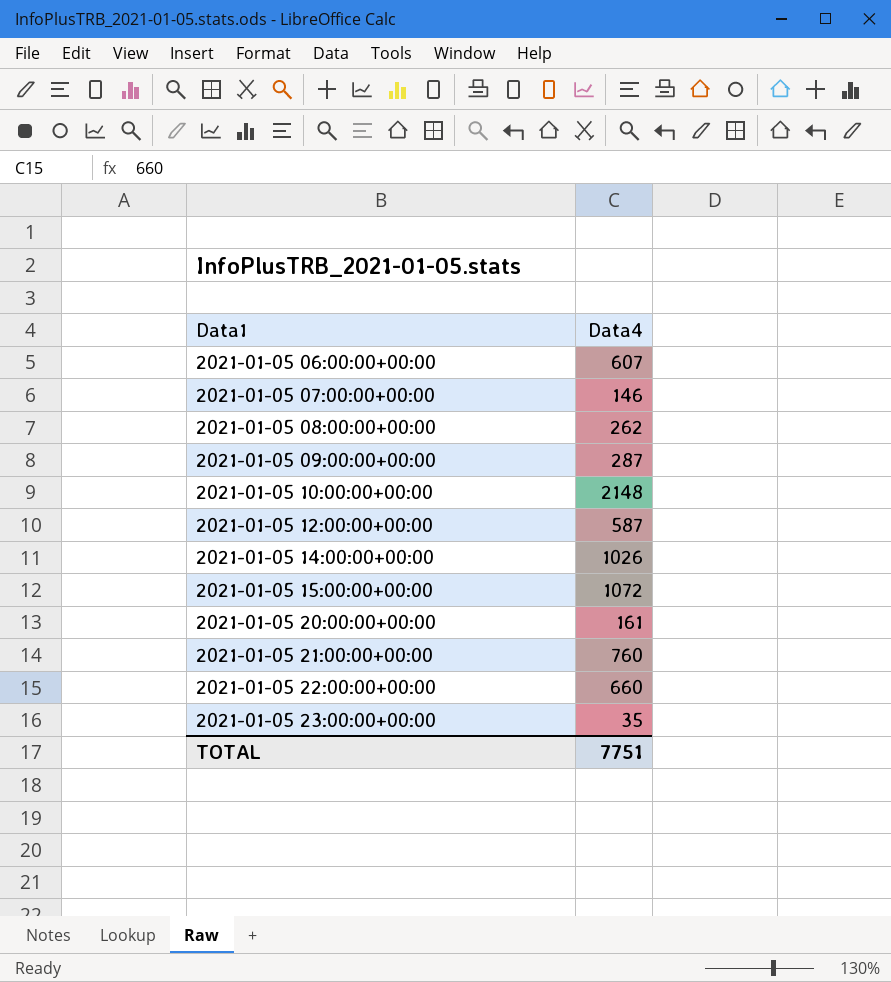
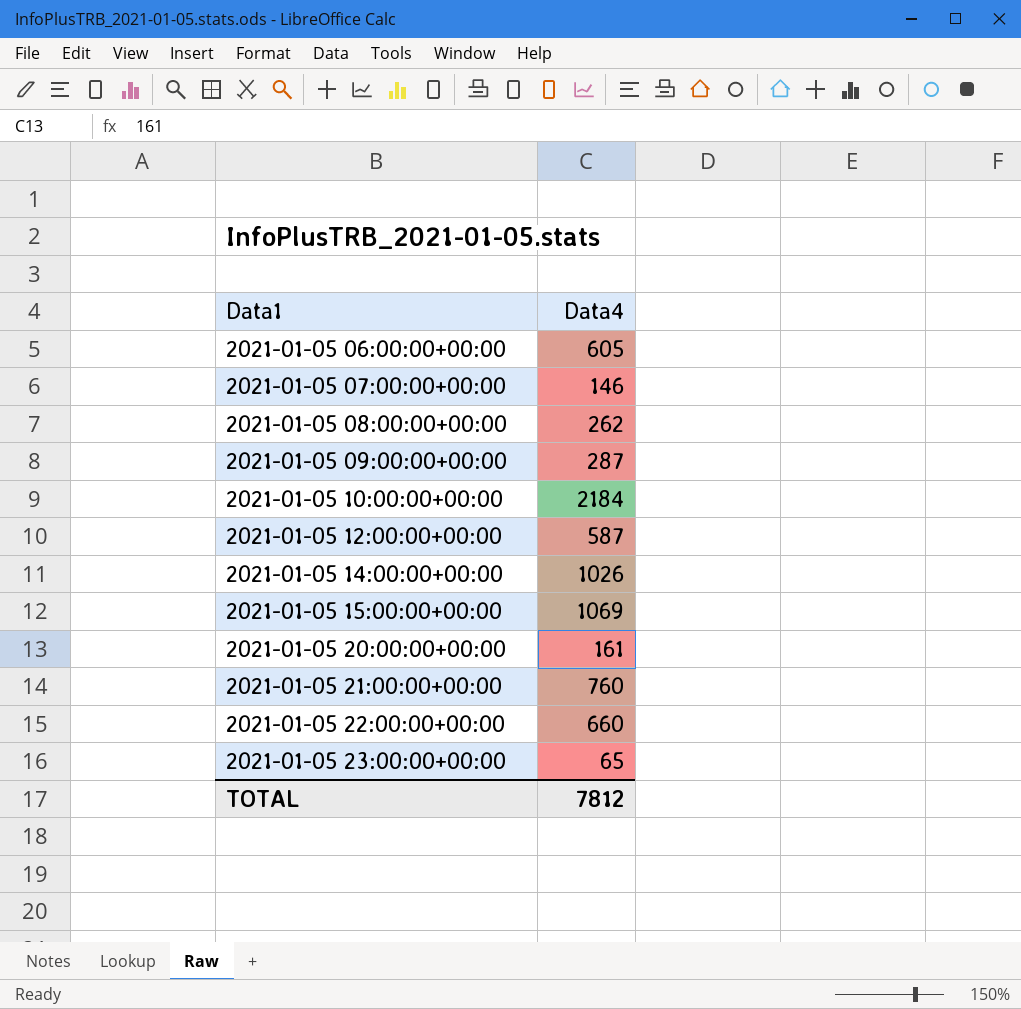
2021-01-05 06:00:00+00:00 | Data4: 607 -> 605
2021-01-05 10:00:00+00:00 | Data4: 2148 -> 2184
2021-01-05 15:00:00+00:00 | Data4: 1072 -> 1069
2021-01-05 23:00:00+00:00 | Data4: 35 -> 65
TOTAL | Data4: 7751 -> 7812

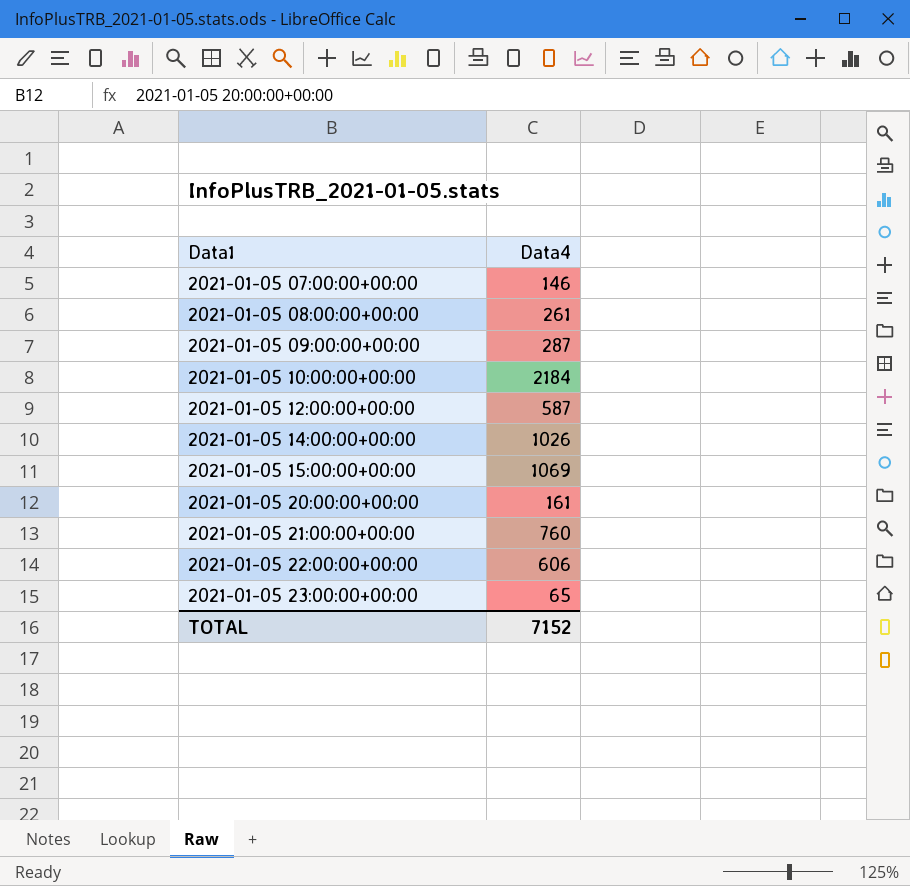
row 2021-01-05 06:00:00+00:00: 605 -> none
2021-01-05 08:00:00+00:00 | Data4: 262 -> 261
2021-01-05 22:00:00+00:00 | Data4: 660 -> 606
TOTAL | Data4: 7812 -> 7152

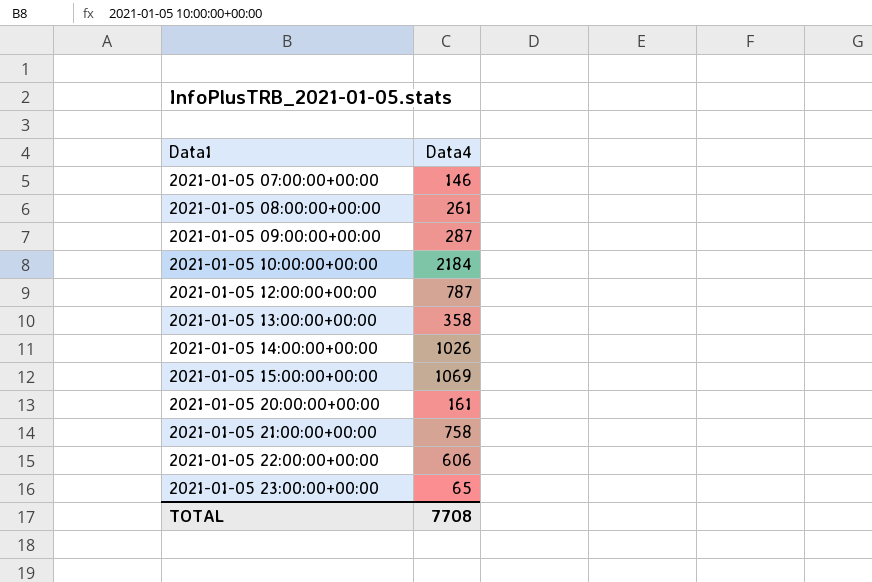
2021-01-05 12:00:00+00:00 | Data4: 587 -> 787
row 2021-01-05 13:00:00+00:00: none -> 358
2021-01-05 21:00:00+00:00 | Data4: 760 -> 758
TOTAL | Data4: 7152 -> 7708

